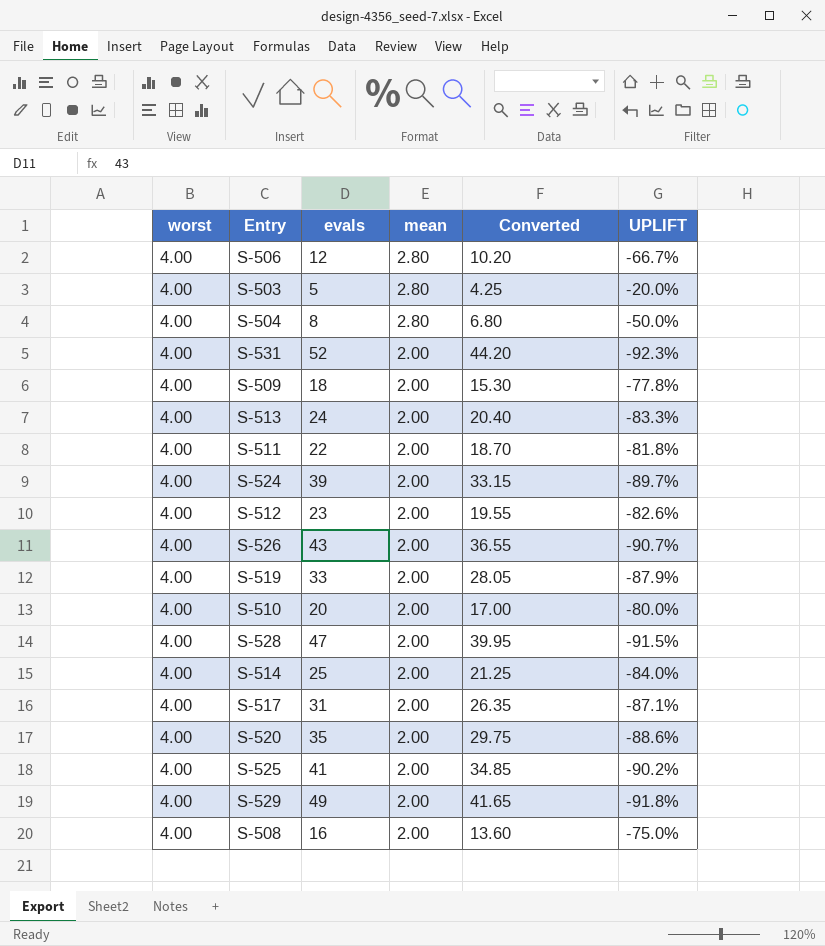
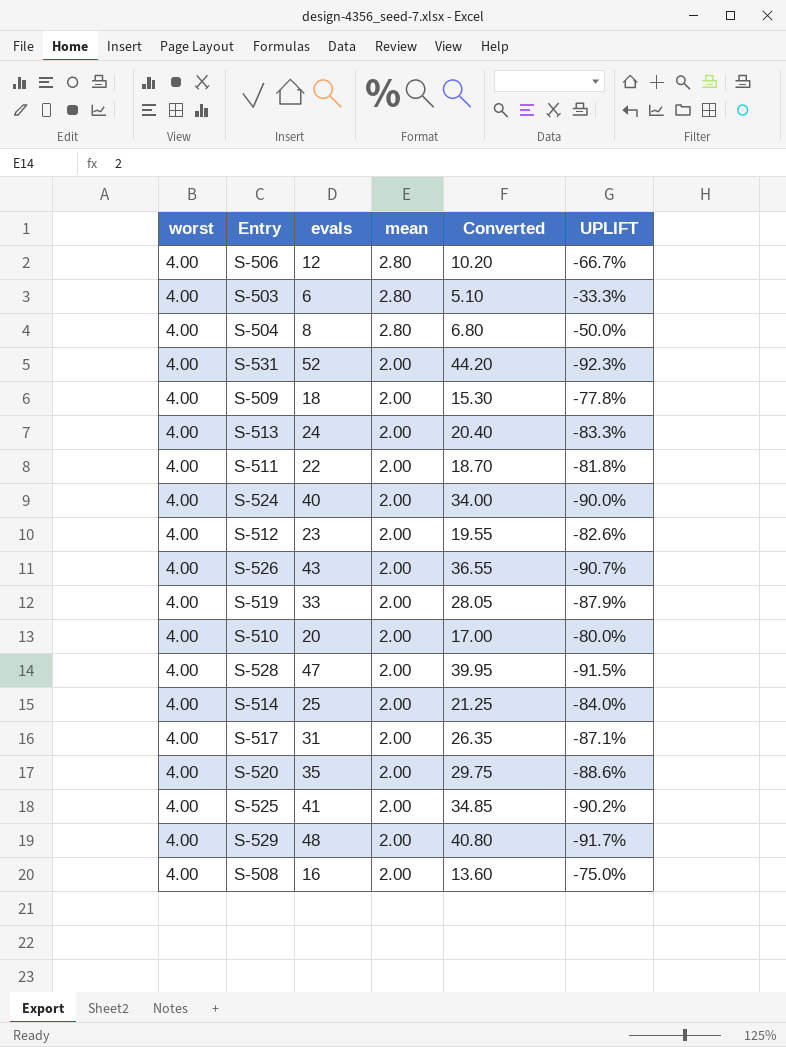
S-503 | evals: 5 -> 6
S-503 | Converted: 4.25 -> 5.10
S-503 | UPLIFT: -20.0% -> -33.3%
S-524 | evals: 39 -> 40
S-524 | Converted: 33.15 -> 34.00
S-524 | UPLIFT: -89.7% -> -90.0%
S-529 | evals: 49 -> 48
S-529 | Converted: 41.65 -> 40.80
S-529 | UPLIFT: -91.8% -> -91.7%

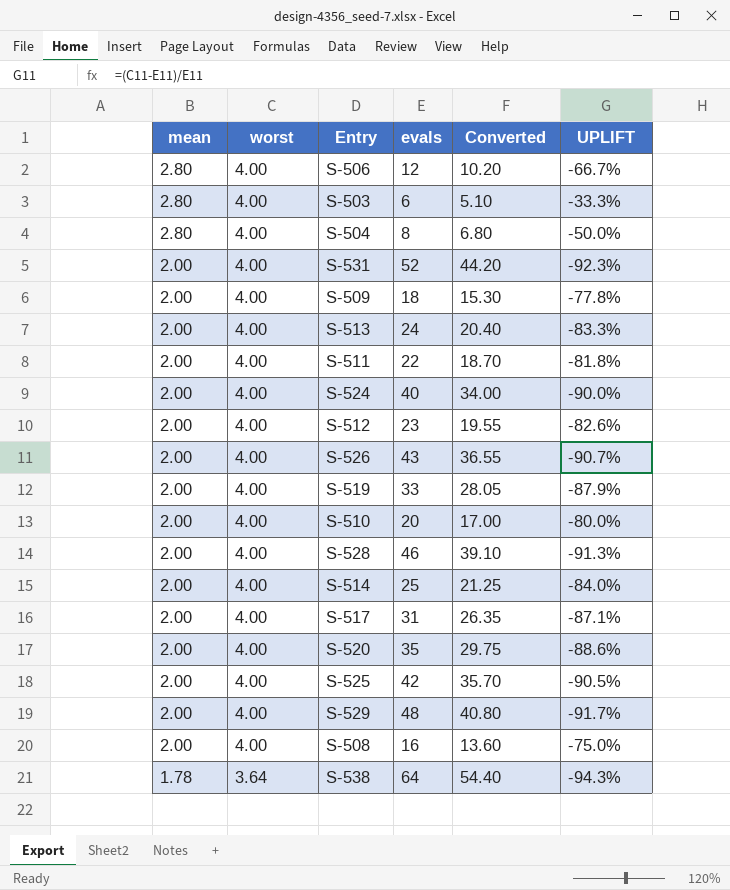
column mean | position: 4 -> 1
S-528 | evals: 47 -> 46
S-528 | Converted: 39.95 -> 39.10
S-528 | UPLIFT: -91.5% -> -91.3%
S-525 | evals: 41 -> 42
S-525 | Converted: 34.85 -> 35.70
S-525 | UPLIFT: -90.2% -> -90.5%
row S-538: none -> 1.78 | 3.64 | 64 | 54.40 | -94.3%

